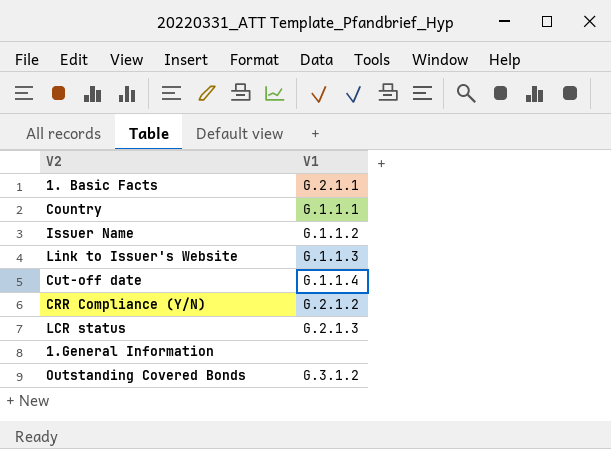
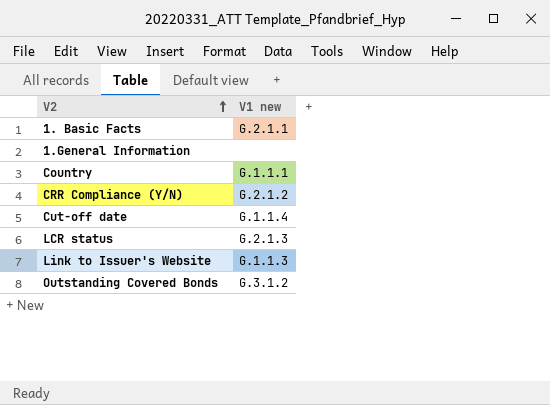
row order: none -> V2 ascending
column name: V1 -> V1 new
row Issuer Name: G.1.1.2 -> none

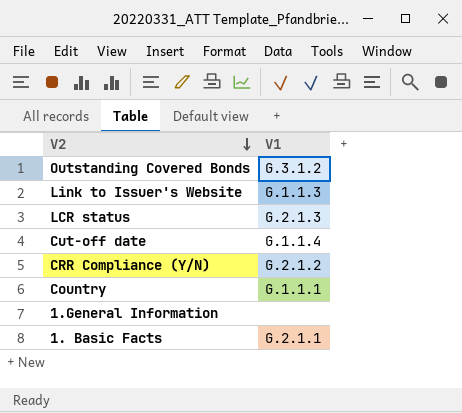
row order: V2 ascending -> V2 descending
column name: V1 new -> V1

